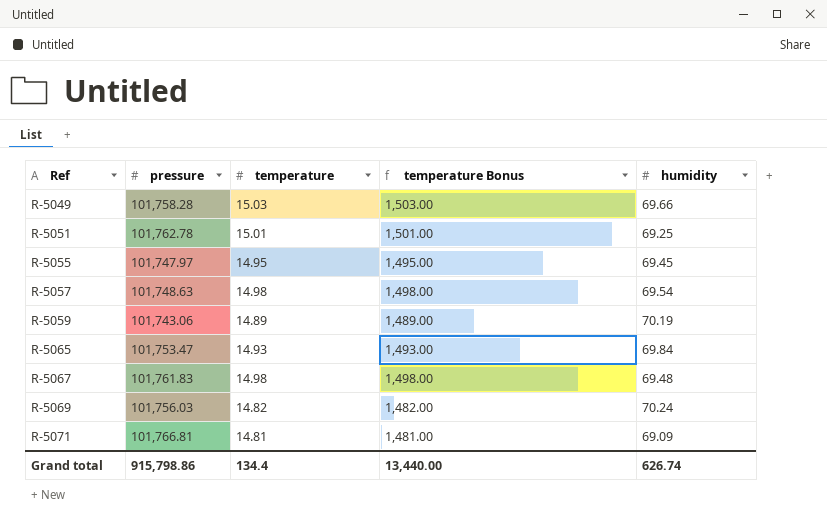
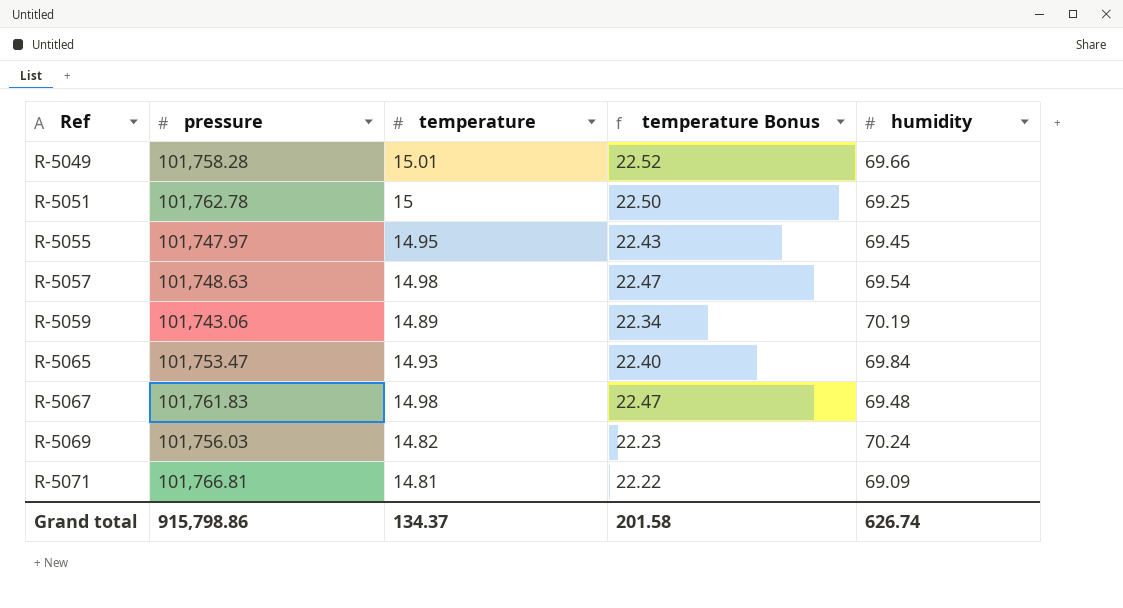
column temperature Bonus | formula: [temperature] * 100 -> [temperature] * 1.5
R-5049 | temperature: 15.03 -> 15.01
R-5051 | temperature: 15.01 -> 15
Grand total | temperature: 134.4 -> 134.37
Grand total | temperature Bonus: 13,440.00 -> 201.58

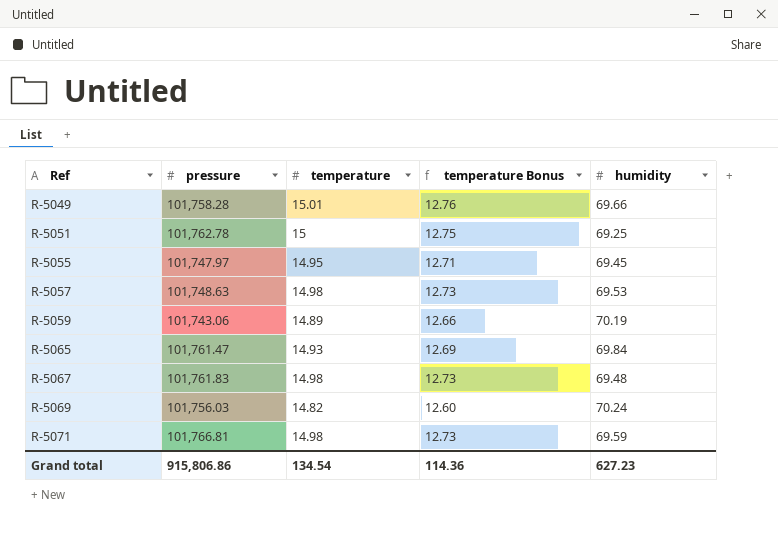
column temperature Bonus | formula: [temperature] * 1.5 -> [temperature] * 0.85
R-5057 | humidity: 69.54 -> 69.53
R-5065 | pressure: 101,753.47 -> 101,761.47
R-5071 | temperature: 14.81 -> 14.98
R-5071 | humidity: 69.09 -> 69.59
Grand total | pressure: 915,798.86 -> 915,806.86
Grand total | temperature: 134.37 -> 134.54
Grand total | temperature Bonus: 201.58 -> 114.36
Grand total | humidity: 626.74 -> 627.23

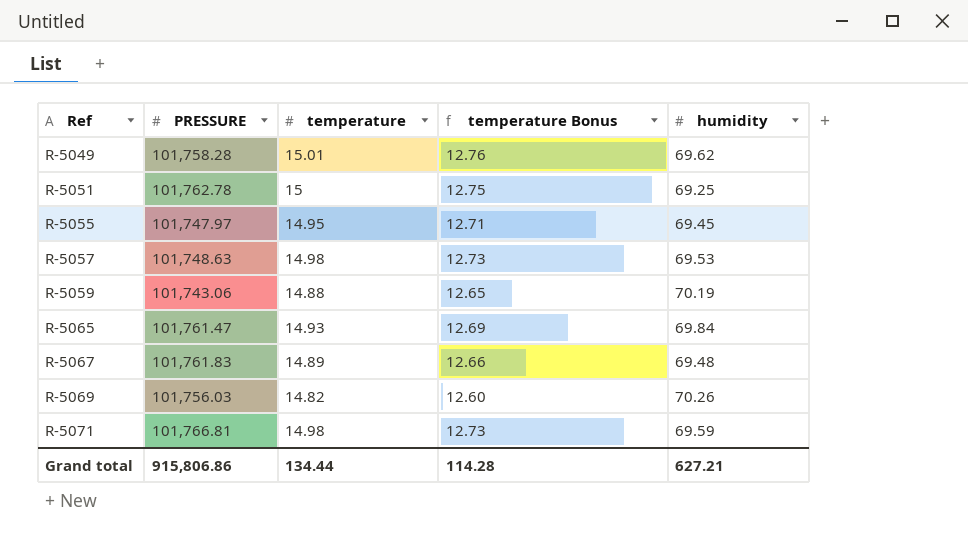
column name: pressure -> PRESSURE
R-5049 | humidity: 69.66 -> 69.62
R-5059 | temperature: 14.89 -> 14.88
R-5059 | temperature Bonus: 12.66 -> 12.65
R-5067 | temperature: 14.98 -> 14.89
R-5067 | temperature Bonus: 12.73 -> 12.66
R-5069 | humidity: 70.24 -> 70.26
Grand total | temperature: 134.54 -> 134.44
Grand total | temperature Bonus: 114.36 -> 114.28
Grand total | humidity: 627.23 -> 627.21

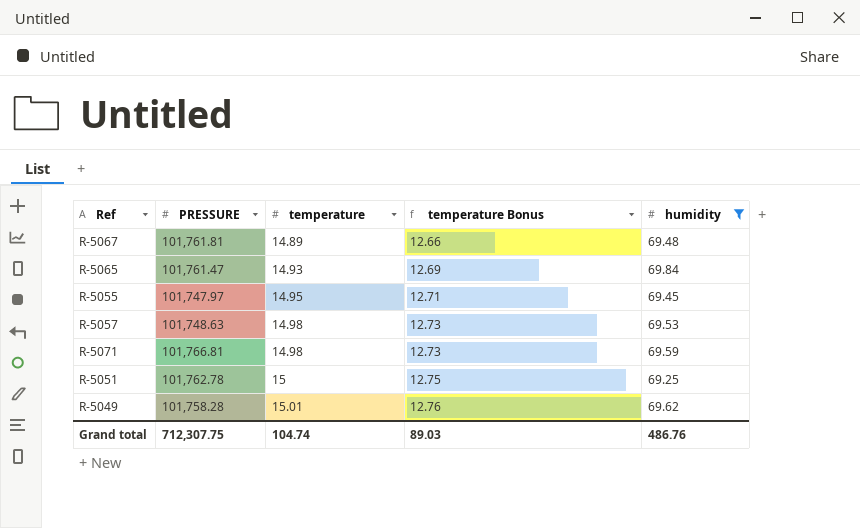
filter: none -> humidity <= 69.84
row order: Ref ascending -> temperature ascending
R-5067 | PRESSURE: 101,761.83 -> 101,761.81
Grand total | PRESSURE: 915,806.86 -> 712,307.75
Grand total | temperature: 134.44 -> 104.74
Grand total | temperature Bonus: 114.28 -> 89.03
Grand total | humidity: 627.21 -> 486.76

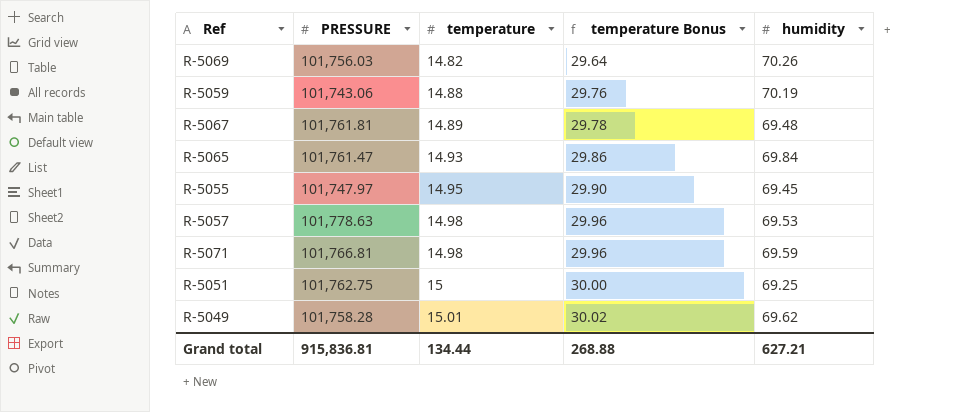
filter: humidity <= 69.84 -> none
column temperature Bonus | formula: [temperature] * 0.85 -> [temperature] * 2
R-5057 | PRESSURE: 101,748.63 -> 101,778.63
R-5051 | PRESSURE: 101,762.78 -> 101,762.75
Grand total | PRESSURE: 712,307.75 -> 915,836.81
Grand total | temperature: 104.74 -> 134.44
Grand total | temperature Bonus: 89.03 -> 268.88
Grand total | humidity: 486.76 -> 627.21

